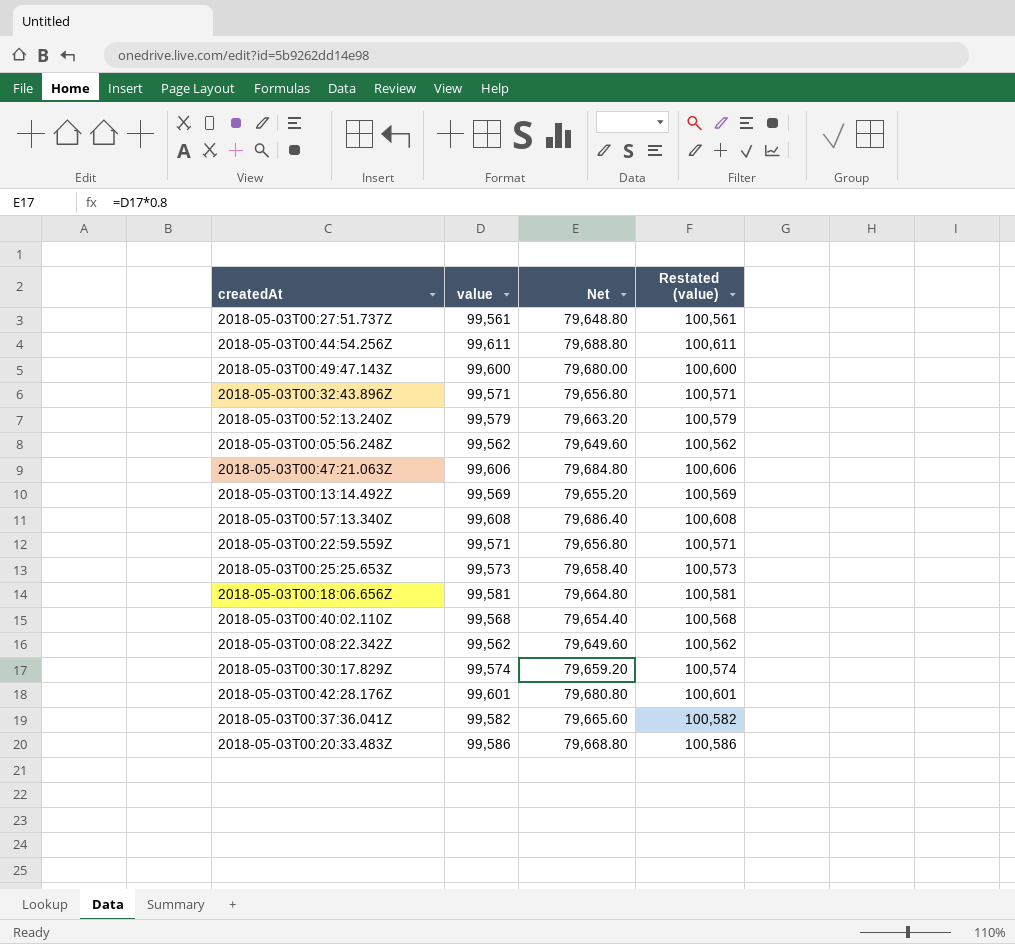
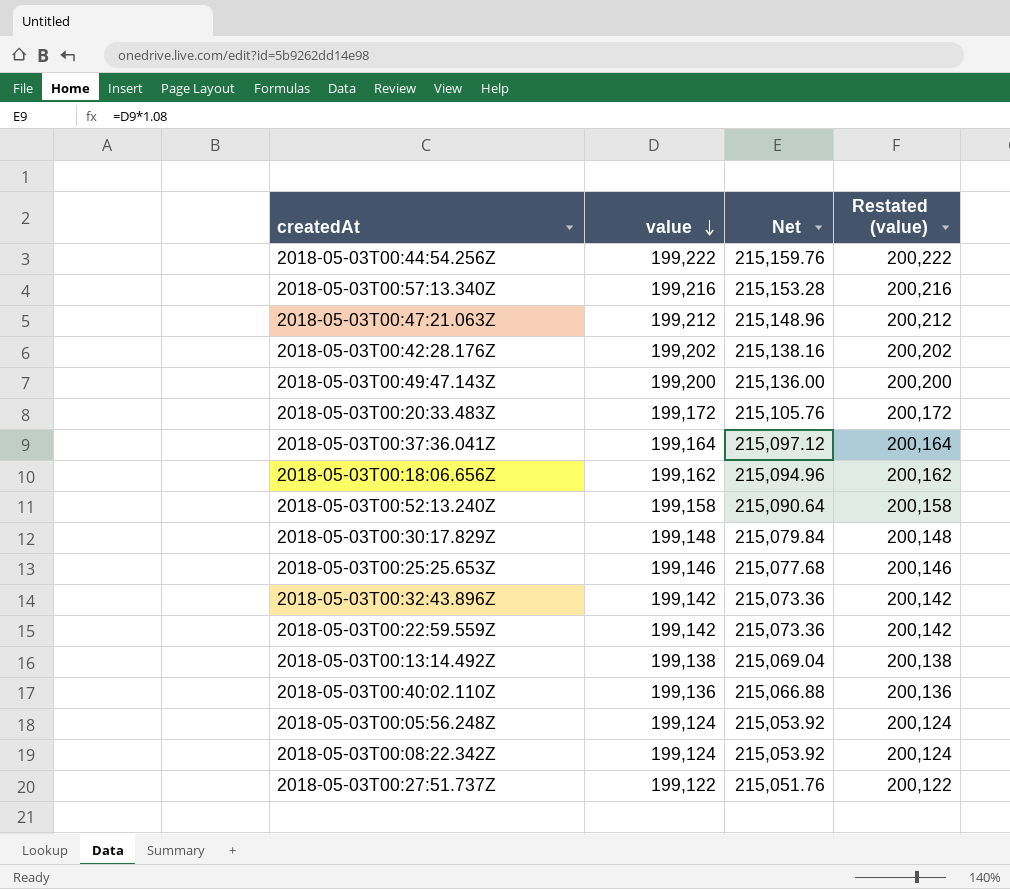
row order: none -> value descending
column Net | formula: [value] * 0.8 -> [value] * 1.08
2018-05-03T00:44:54.256Z | value: 99,611 -> 199,222
2018-05-03T00:44:54.256Z | Restated (value): 100,611 -> 200,222
2018-05-03T00:57:13.340Z | value: 99,608 -> 199,216
2018-05-03T00:57:13.340Z | Restated (value): 100,608 -> 200,216
2018-05-03T00:47:21.063Z | value: 99,606 -> 199,212
2018-05-03T00:47:21.063Z | Restated (value): 100,606 -> 200,212
2018-05-03T00:42:28.176Z | value: 99,601 -> 199,202
2018-05-03T00:42:28.176Z | Restated (value): 100,601 -> 200,202
2018-05-03T00:49:47.143Z | value: 99,600 -> 199,200
2018-05-03T00:49:47.143Z | Restated (value): 100,600 -> 200,200
2018-05-03T00:20:33.483Z | value: 99,586 -> 199,172
2018-05-03T00:20:33.483Z | Restated (value): 100,586 -> 200,172
2018-05-03T00:37:36.041Z | value: 99,582 -> 199,164
2018-05-03T00:37:36.041Z | Restated (value): 100,582 -> 200,164
2018-05-03T00:18:06.656Z | value: 99,581 -> 199,162
2018-05-03T00:18:06.656Z | Restated (value): 100,581 -> 200,162
2018-05-03T00:52:13.240Z | value: 99,579 -> 199,158
2018-05-03T00:52:13.240Z | Restated (value): 100,579 -> 200,158
2018-05-03T00:30:17.829Z | value: 99,574 -> 199,148
2018-05-03T00:30:17.829Z | Restated (value): 100,574 -> 200,148
2018-05-03T00:25:25.653Z | value: 99,573 -> 199,146
2018-05-03T00:25:25.653Z | Restated (value): 100,573 -> 200,146
2018-05-03T00:32:43.896Z | value: 99,571 -> 199,142
2018-05-03T00:32:43.896Z | Restated (value): 100,571 -> 200,142
2018-05-03T00:22:59.559Z | value: 99,571 -> 199,142
2018-05-03T00:22:59.559Z | Restated (value): 100,571 -> 200,142
2018-05-03T00:13:14.492Z | value: 99,569 -> 199,138
2018-05-03T00:13:14.492Z | Restated (value): 100,569 -> 200,138
2018-05-03T00:40:02.110Z | value: 99,568 -> 199,136
2018-05-03T00:40:02.110Z | Restated (value): 100,568 -> 200,136
2018-05-03T00:05:56.248Z | value: 99,562 -> 199,124
2018-05-03T00:05:56.248Z | Restated (value): 100,562 -> 200,124
2018-05-03T00:08:22.342Z | value: 99,562 -> 199,124
2018-05-03T00:08:22.342Z | Restated (value): 100,562 -> 200,124
2018-05-03T00:27:51.737Z | value: 99,561 -> 199,122
2018-05-03T00:27:51.737Z | Restated (value): 100,561 -> 200,122

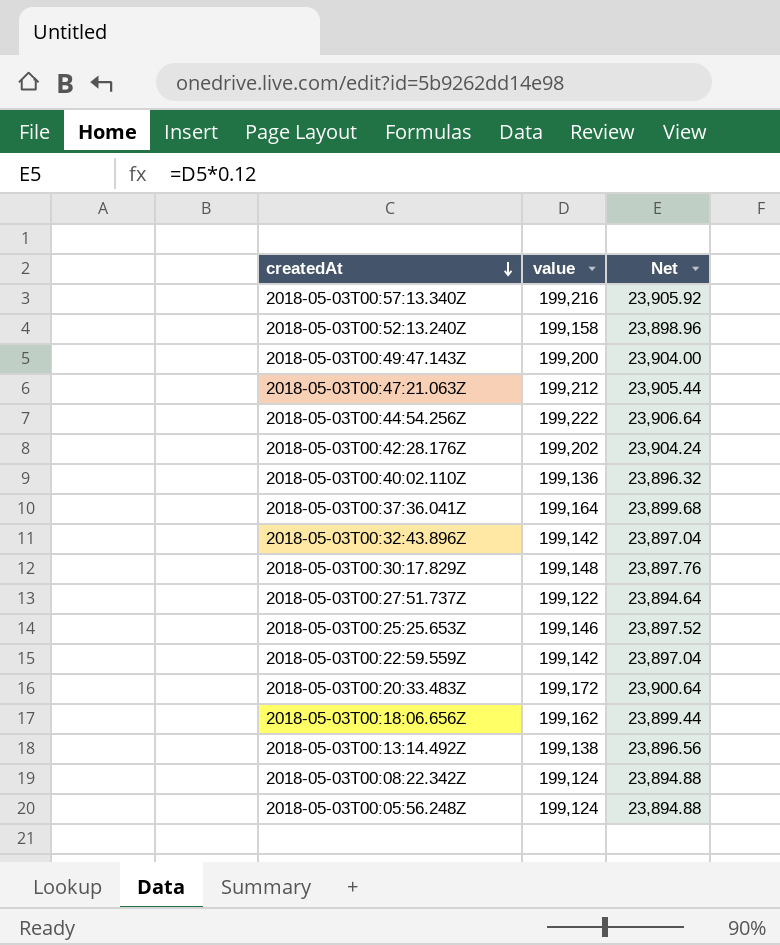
row order: value descending -> createdAt descending
column Restated (value) | formula: [value] + 1000 -> none
column Net | formula: [value] * 1.08 -> [value] * 0.12

